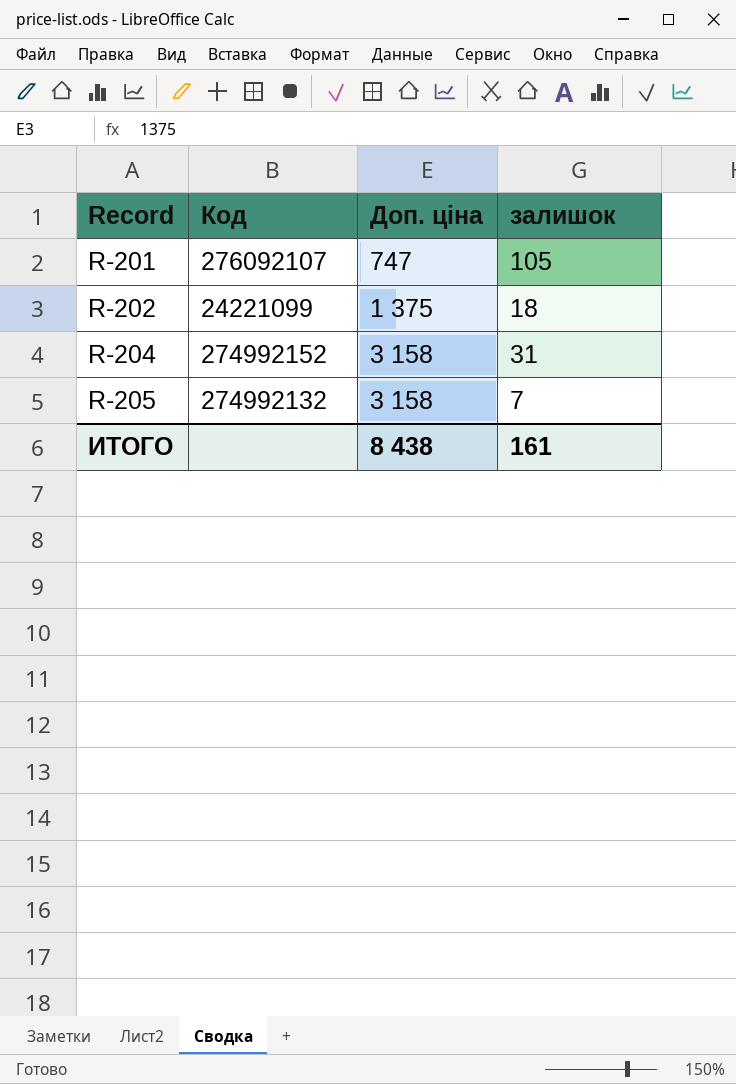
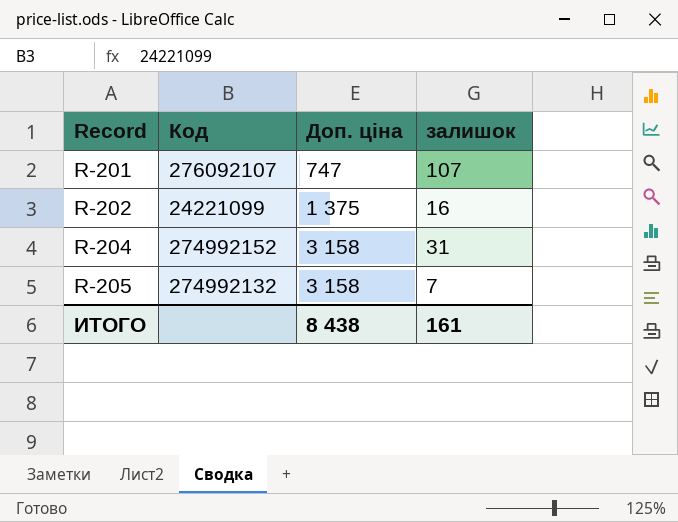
R-201 | залишок: 105 -> 107
R-202 | залишок: 18 -> 16

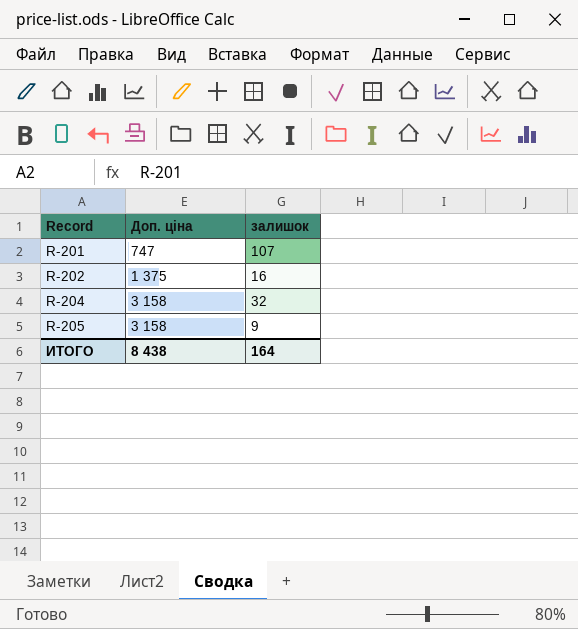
column Код | position: 2 -> none
R-204 | залишок: 31 -> 32
R-205 | залишок: 7 -> 9
ИТОГО | залишок: 161 -> 164

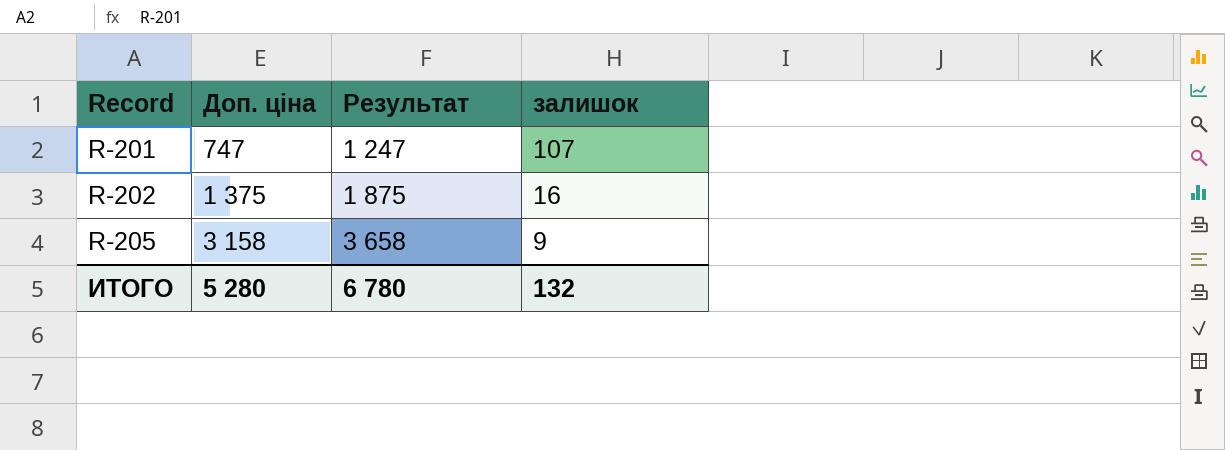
column Результат | formula: none -> [Доп. ціна] + 500
row R-204: 3 158 | 32 -> none
ИТОГО | Доп. ціна: 8 438 -> 5 280
ИТОГО | залишок: 164 -> 132

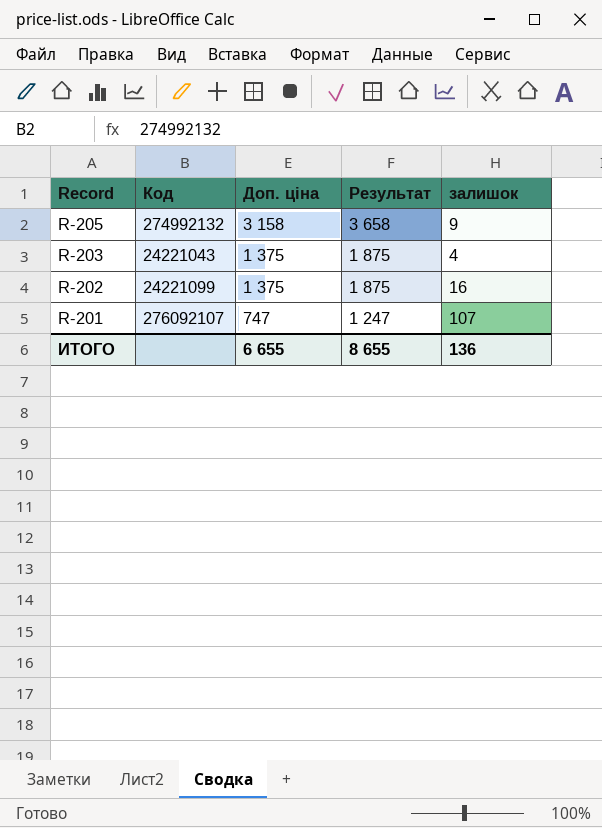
row order: Record ascending -> Record descending
column Код | position: none -> 2
row R-203: none -> 24221043 | 1 375 | 1 875 | 4
ИТОГО | Доп. ціна: 5 280 -> 6 655
ИТОГО | Результат: 6 780 -> 8 655
ИТОГО | залишок: 132 -> 136

